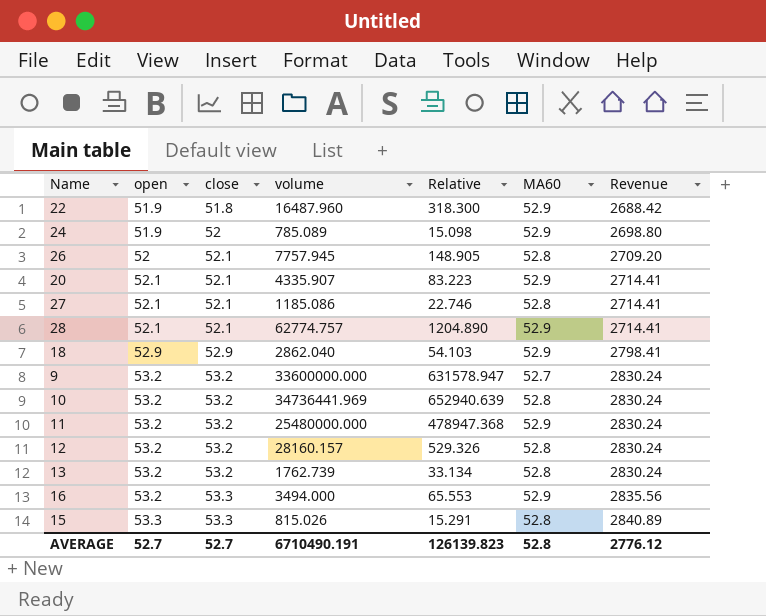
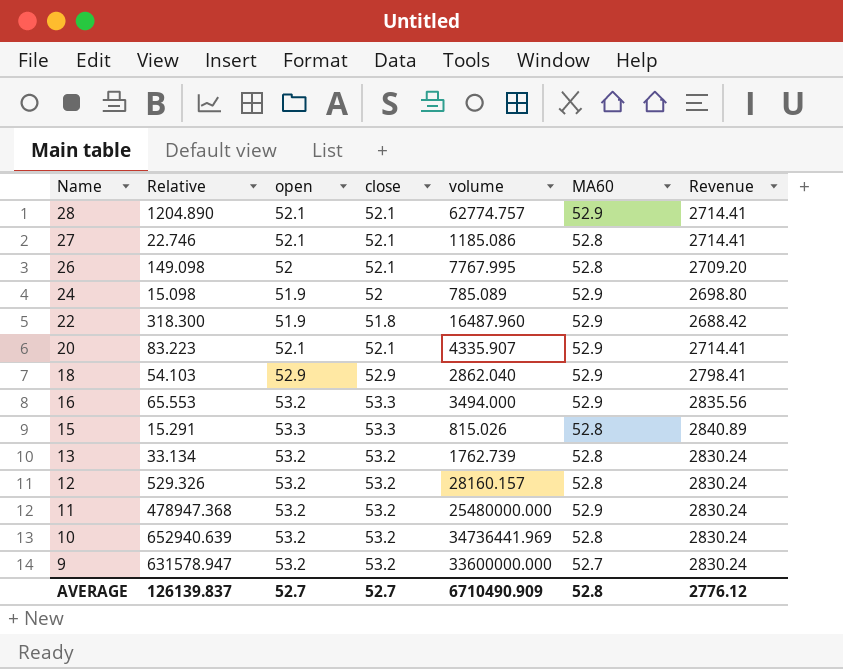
row order: open ascending -> Name descending
column Relative | position: 5 -> 2
26 | Relative: 148.905 -> 149.098
26 | volume: 7757.945 -> 7767.995
AVERAGE | Relative: 126139.823 -> 126139.837
AVERAGE | volume: 6710490.191 -> 6710490.909

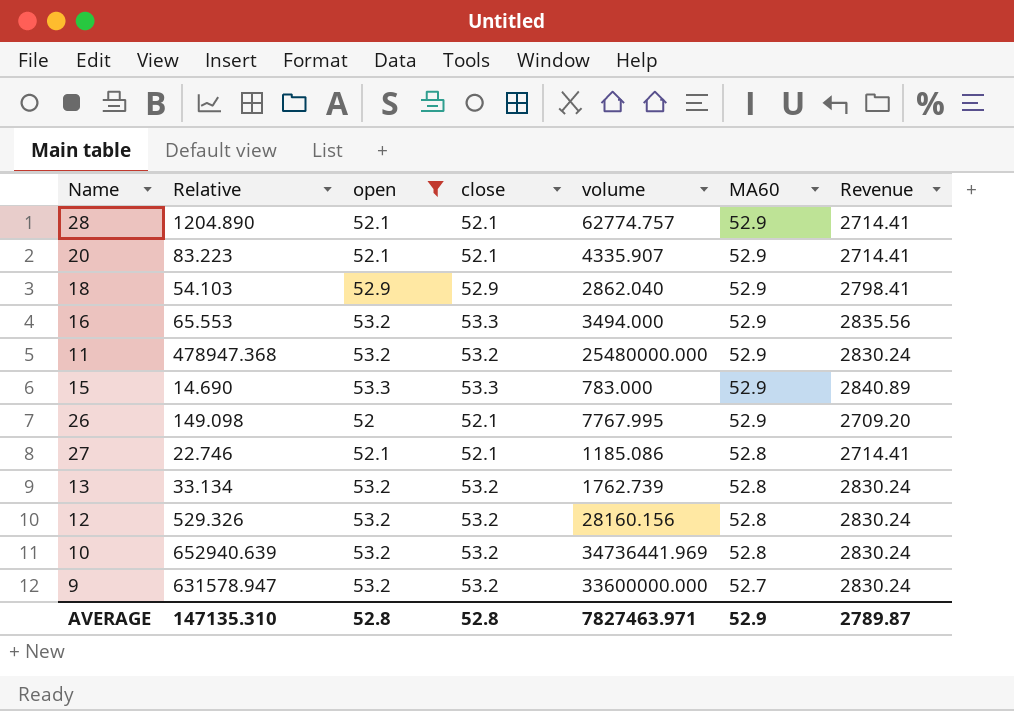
filter: none -> open != 51.9
row order: Name descending -> MA60 descending
15 | Relative: 15.291 -> 14.690
15 | volume: 815.026 -> 783.000
15 | MA60: 52.8 -> 52.9
26 | MA60: 52.8 -> 52.9
12 | volume: 28160.157 -> 28160.156
AVERAGE | Relative: 126139.837 -> 147135.310
AVERAGE | open: 52.7 -> 52.8
AVERAGE | close: 52.7 -> 52.8
AVERAGE | volume: 6710490.909 -> 7827463.971
AVERAGE | MA60: 52.8 -> 52.9
AVERAGE | Revenue: 2776.12 -> 2789.87

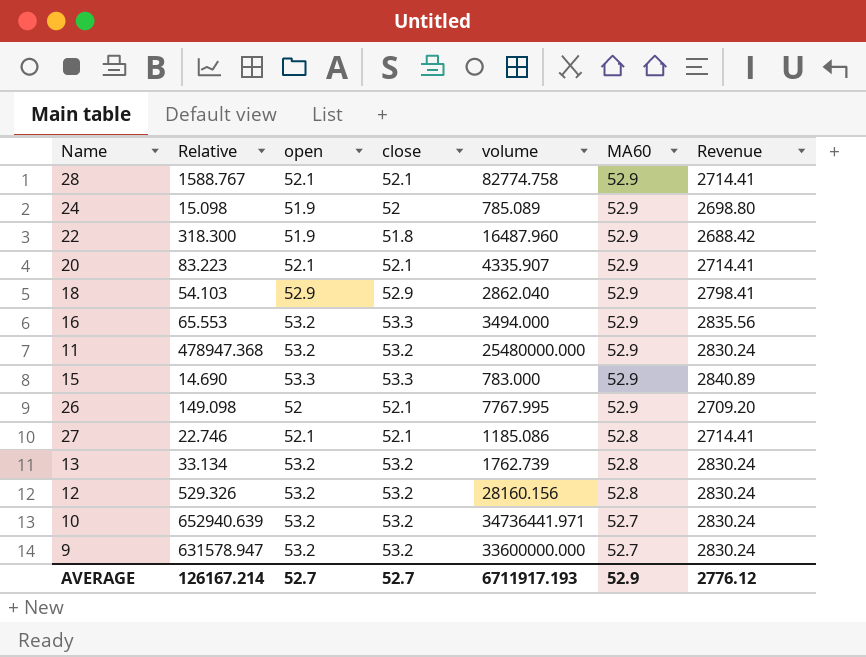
filter: open != 51.9 -> none
28 | Relative: 1204.890 -> 1588.767
28 | volume: 62774.757 -> 82774.758
10 | volume: 34736441.969 -> 34736441.971
10 | MA60: 52.8 -> 52.7
AVERAGE | Relative: 147135.310 -> 126167.214
AVERAGE | open: 52.8 -> 52.7
AVERAGE | close: 52.8 -> 52.7
AVERAGE | volume: 7827463.971 -> 6711917.193
AVERAGE | Revenue: 2789.87 -> 2776.12

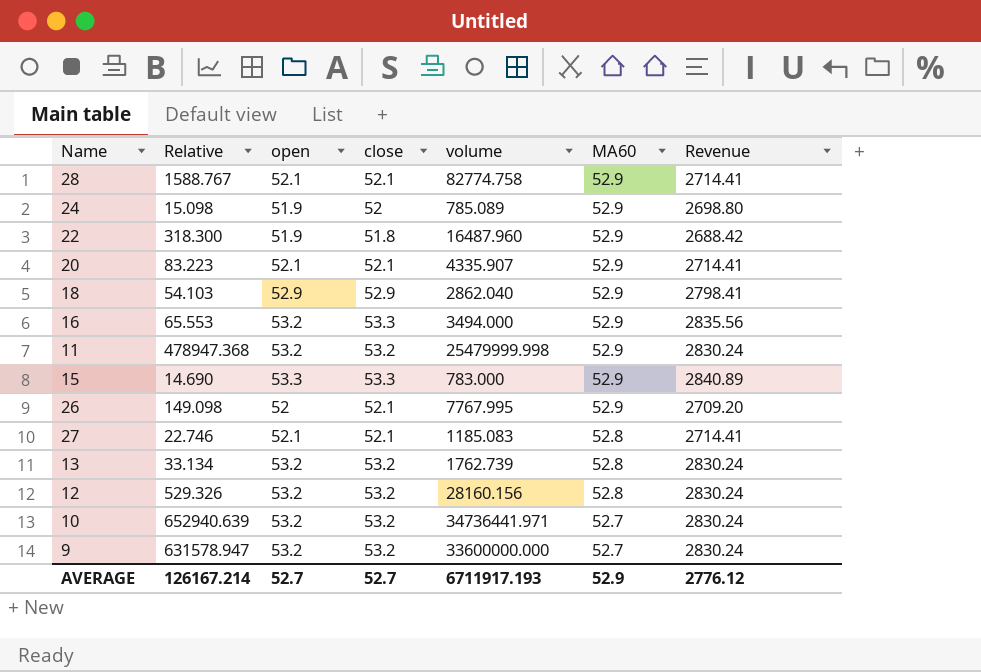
11 | volume: 25480000.000 -> 25479999.998
27 | volume: 1185.086 -> 1185.083

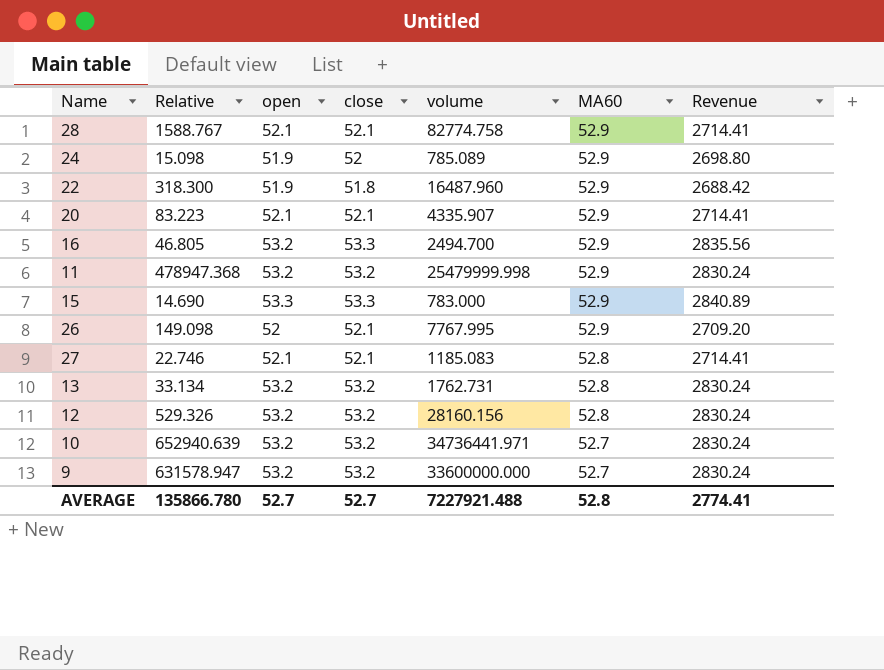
row 18: 54.103 | 52.9 | 52.9 | 2862.040 | 52.9 | 2798.41 -> none
16 | Relative: 65.553 -> 46.805
16 | volume: 3494.000 -> 2494.700
13 | volume: 1762.739 -> 1762.731
AVERAGE | Relative: 126167.214 -> 135866.780
AVERAGE | volume: 6711917.193 -> 7227921.488
AVERAGE | MA60: 52.9 -> 52.8
AVERAGE | Revenue: 2776.12 -> 2774.41

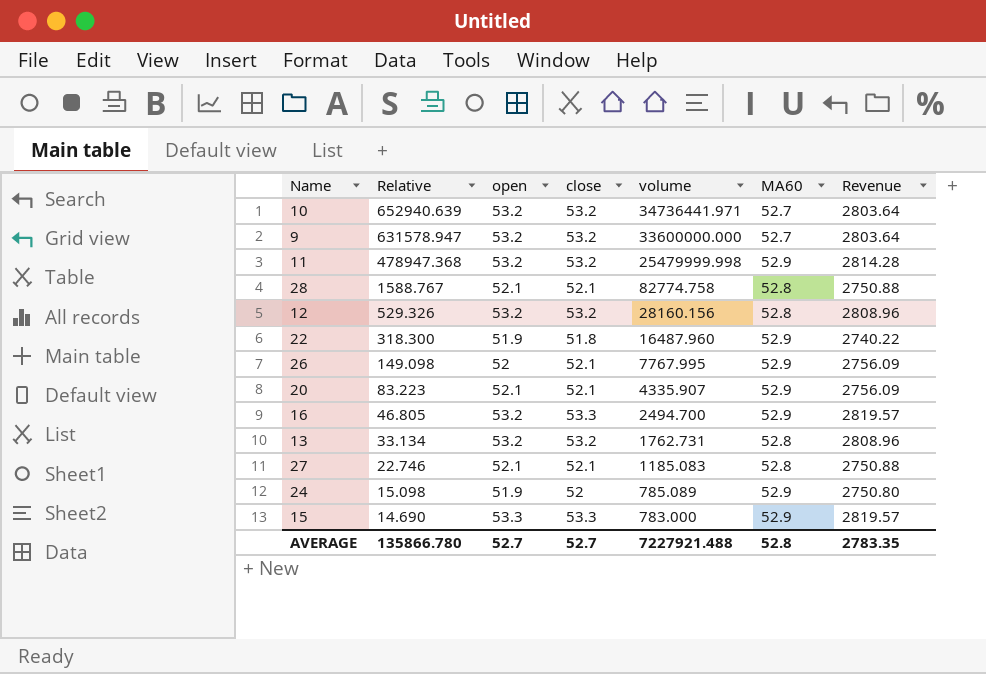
row order: MA60 descending -> Relative descending
column Revenue | formula: [open] * [close] -> [close] * [MA60]
28 | MA60: 52.9 -> 52.8
AVERAGE | Revenue: 2774.41 -> 2783.35

